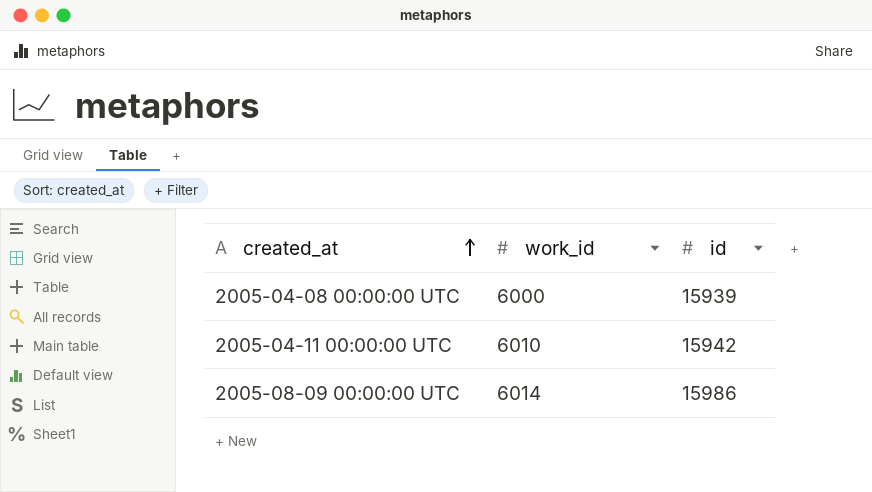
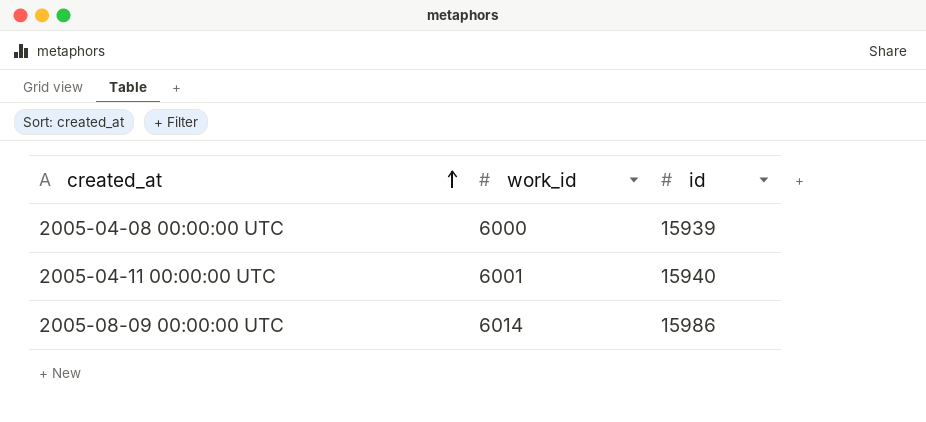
2005-04-11 00:00:00 UTC | work_id: 6010 -> 6001
2005-04-11 00:00:00 UTC | id: 15942 -> 15940

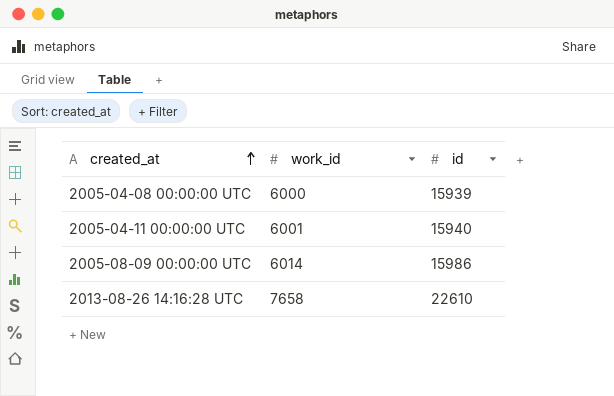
row 2013-08-26 14:16:28 UTC: none -> 7658 | 22610

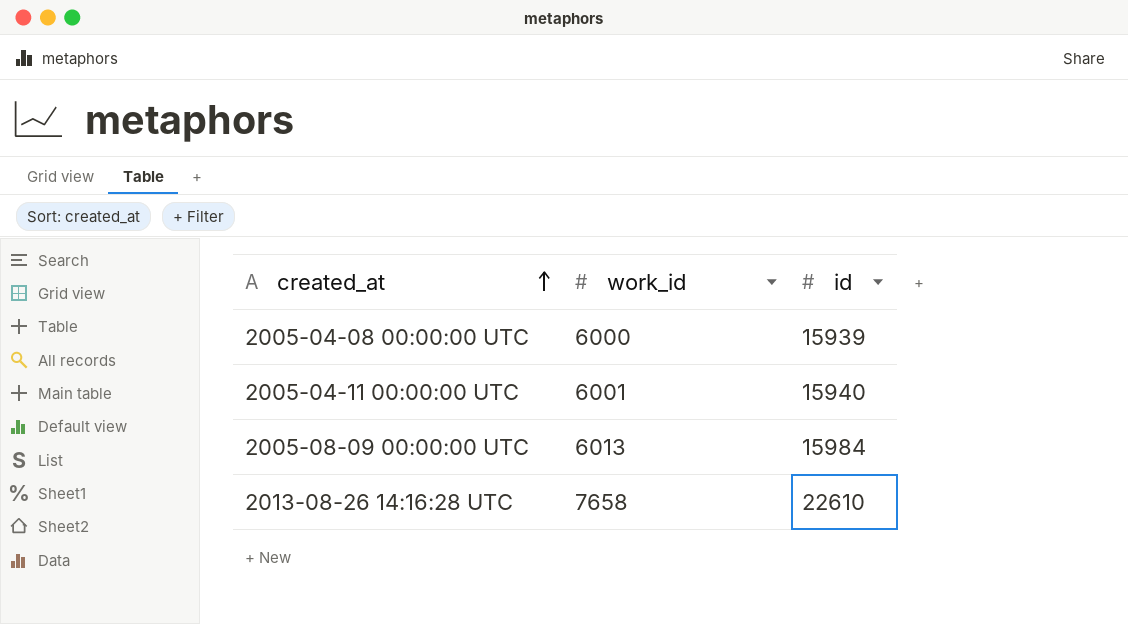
2005-08-09 00:00:00 UTC | work_id: 6014 -> 6013
2005-08-09 00:00:00 UTC | id: 15986 -> 15984

